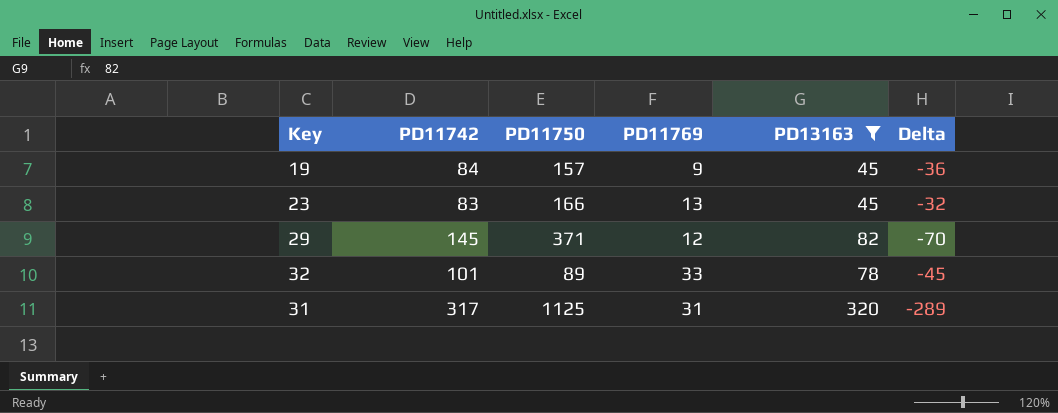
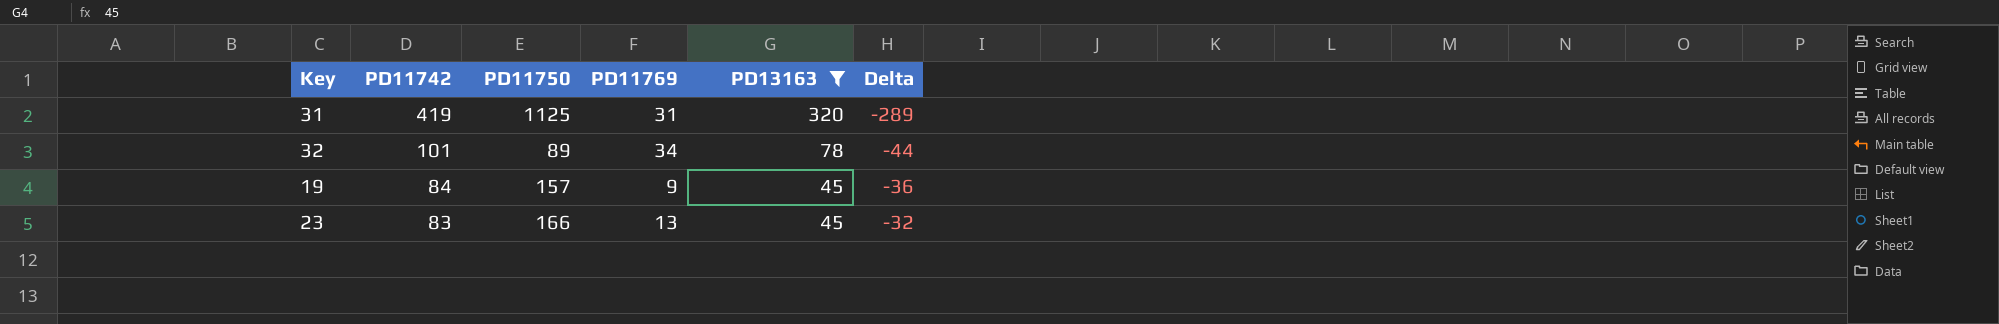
row order: none -> PD11742 descending
row 29: 145 | 371 | 12 | 82 | -70 -> none
31 | PD11742: 317 -> 419
32 | PD11769: 33 -> 34
32 | Delta: -45 -> -44

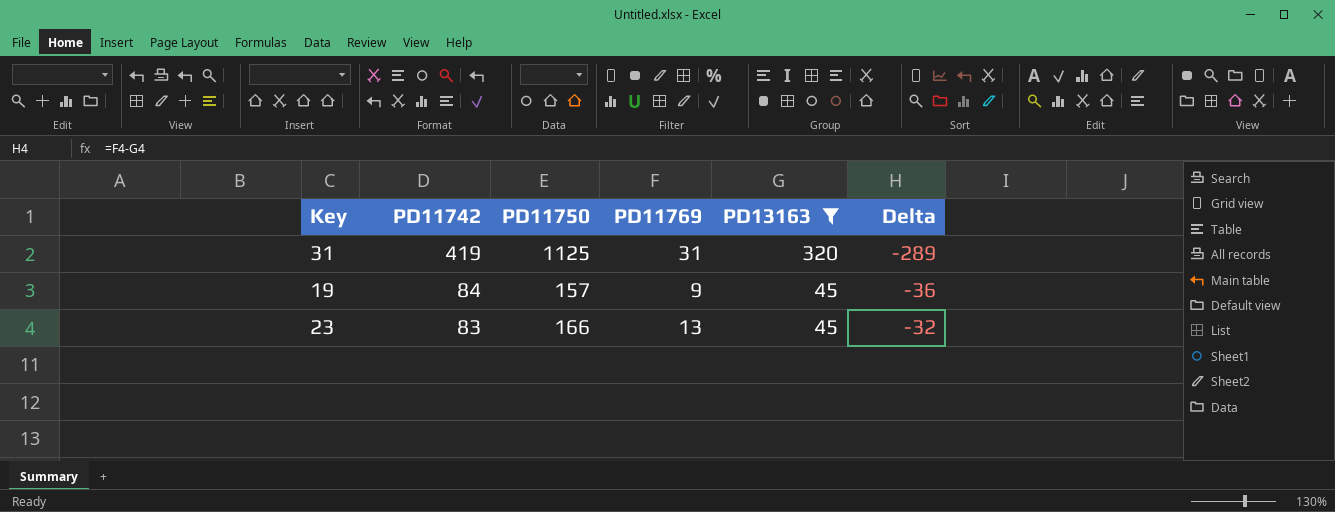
row 32: 101 | 89 | 34 | 78 | -44 -> none

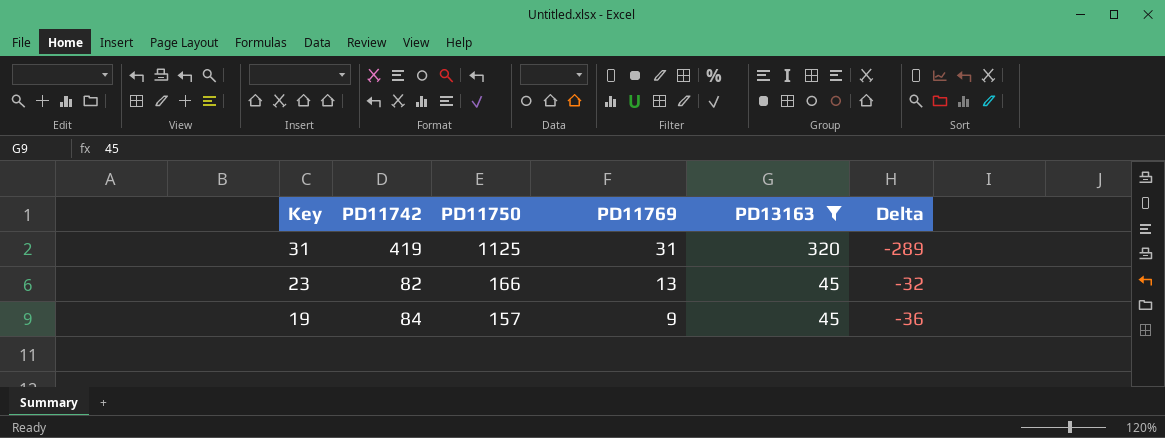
row order: PD11742 descending -> Key descending
23 | PD11742: 83 -> 82

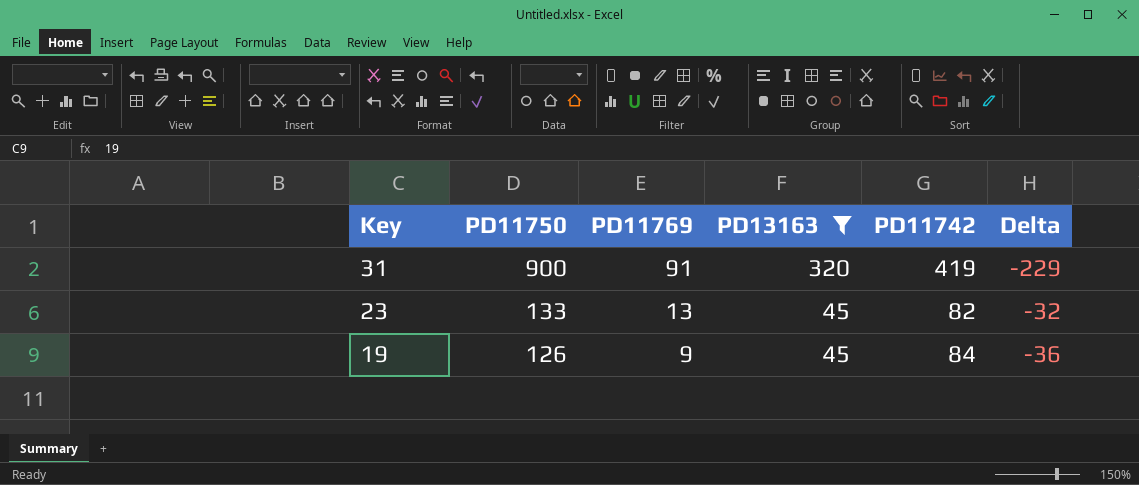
column PD11742 | position: 2 -> 5
31 | PD11750: 1125 -> 900
31 | PD11769: 31 -> 91
31 | Delta: -289 -> -229
23 | PD11750: 166 -> 133
19 | PD11750: 157 -> 126

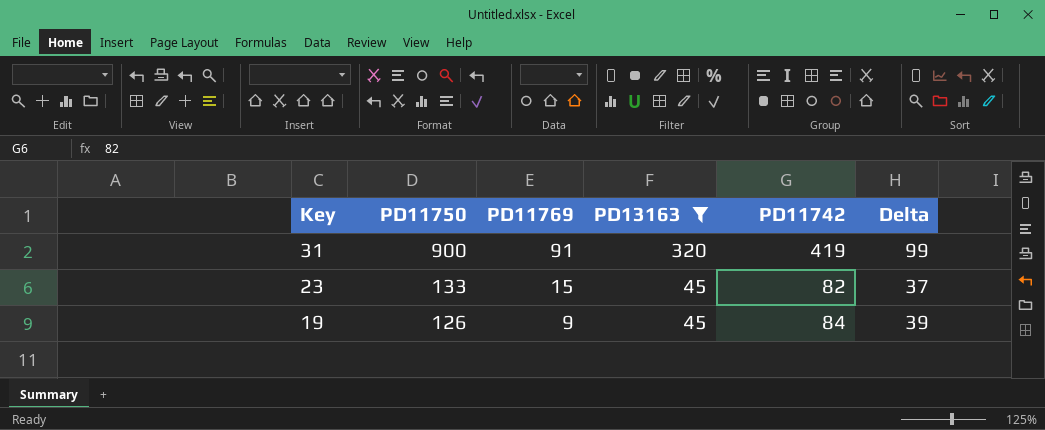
column Delta | formula: [PD11769] - [PD13163] -> [PD11742] - [PD13163]
23 | PD11769: 13 -> 15

